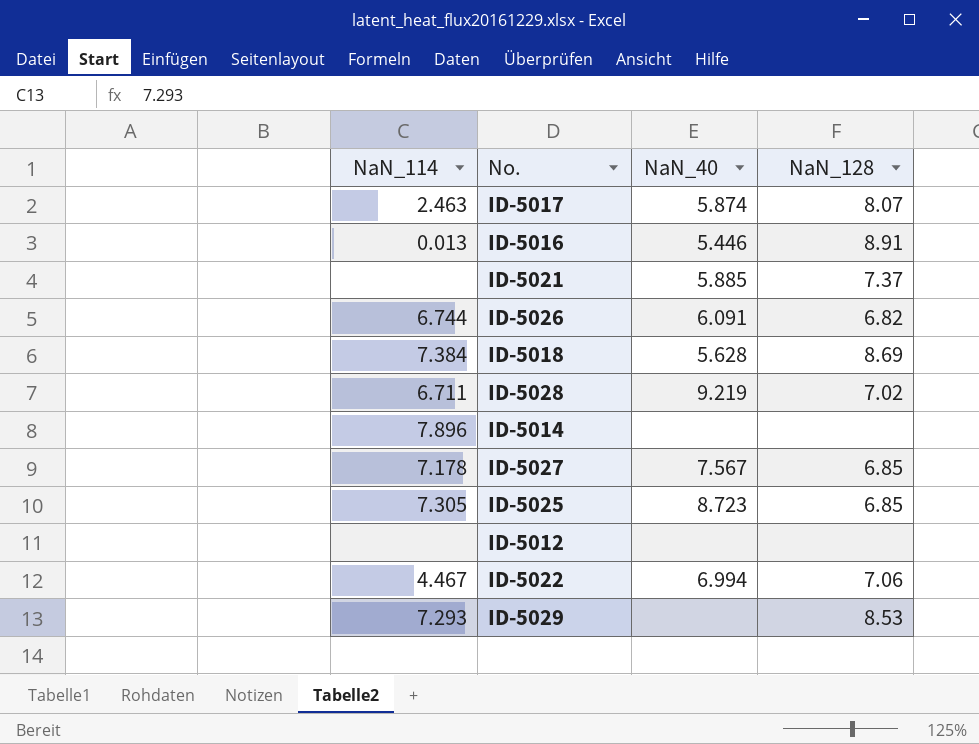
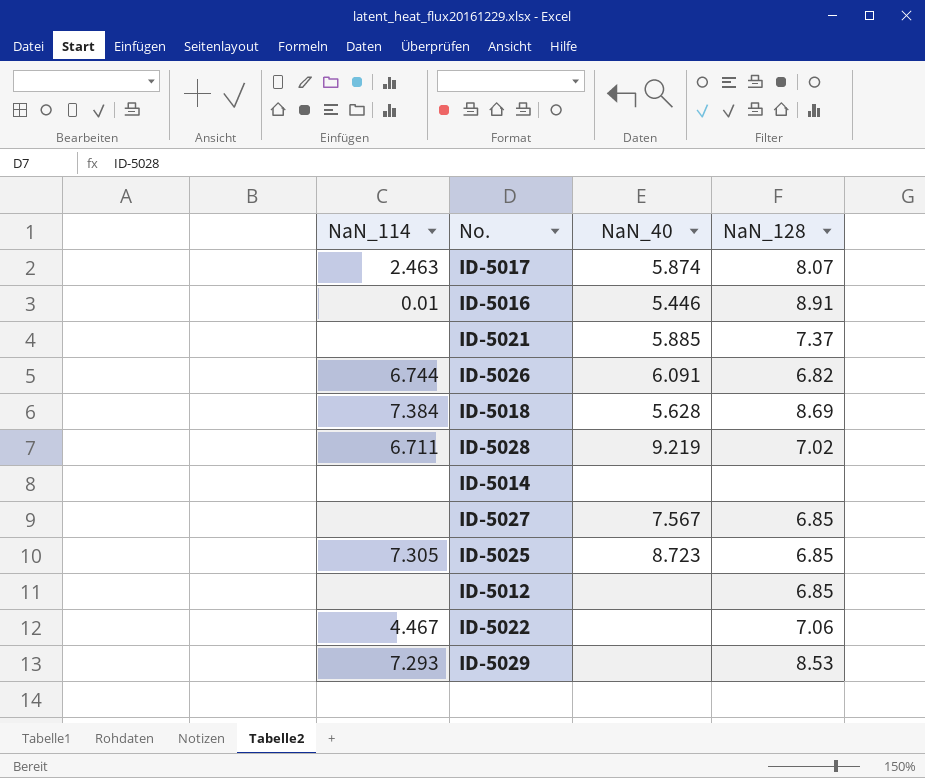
ID-5016 | NaN_114: 0.013 -> 0.01
ID-5014 | NaN_114: 7.896 -> none
ID-5027 | NaN_114: 7.178 -> none
ID-5012 | NaN_128: none -> 6.85
ID-5022 | NaN_40: 6.994 -> none

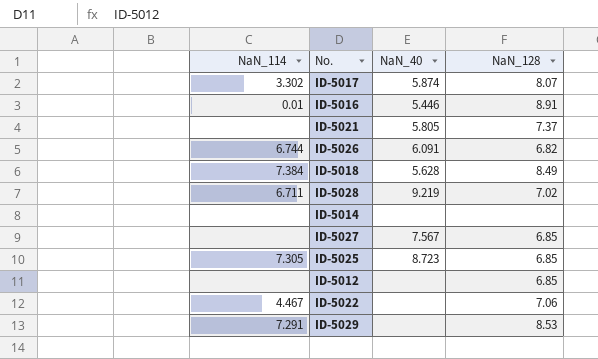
ID-5017 | NaN_114: 2.463 -> 3.302
ID-5021 | NaN_40: 5.885 -> 5.805
ID-5018 | NaN_128: 8.69 -> 8.49
ID-5029 | NaN_114: 7.293 -> 7.291

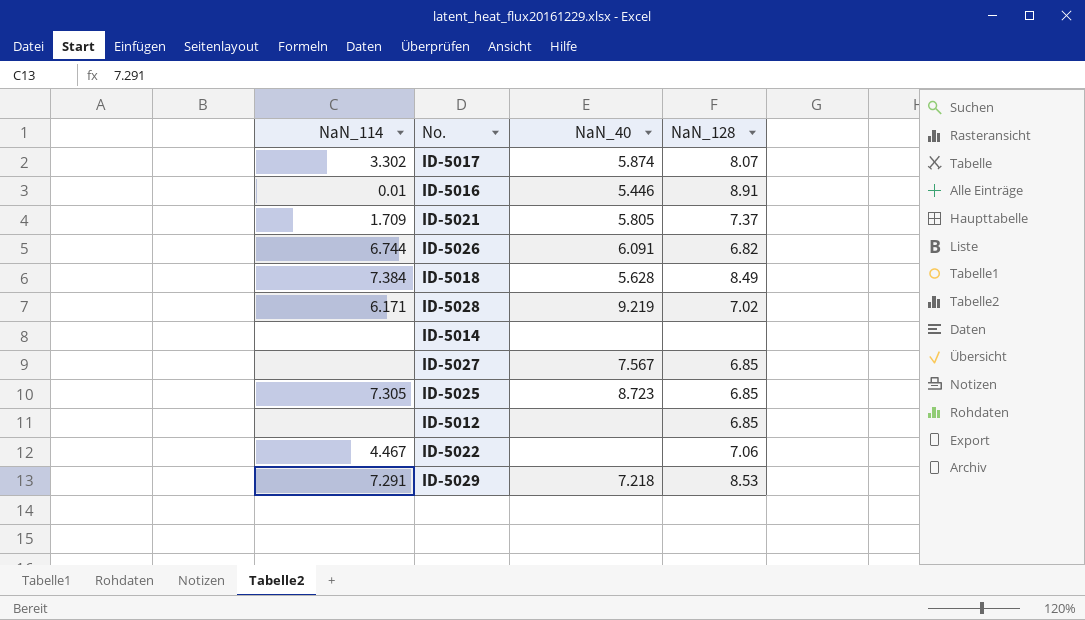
ID-5021 | NaN_114: none -> 1.709
ID-5028 | NaN_114: 6.711 -> 6.171
ID-5029 | NaN_40: none -> 7.218

